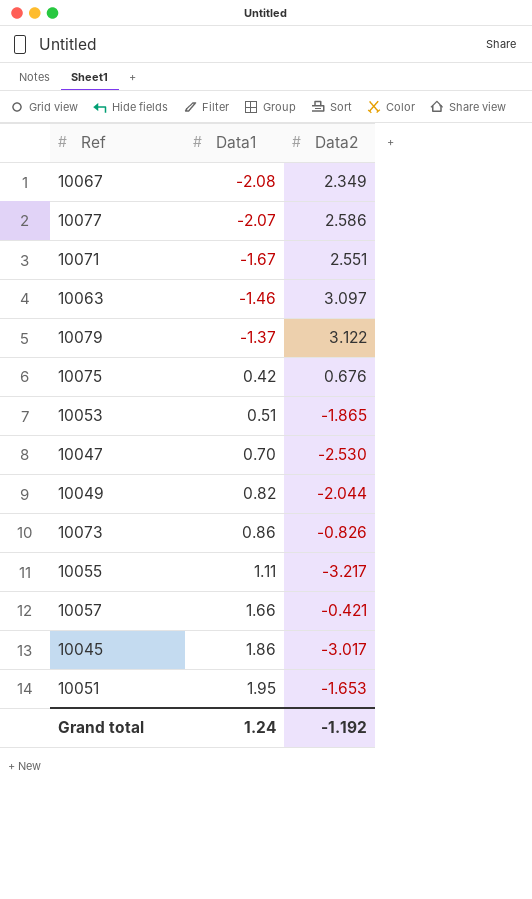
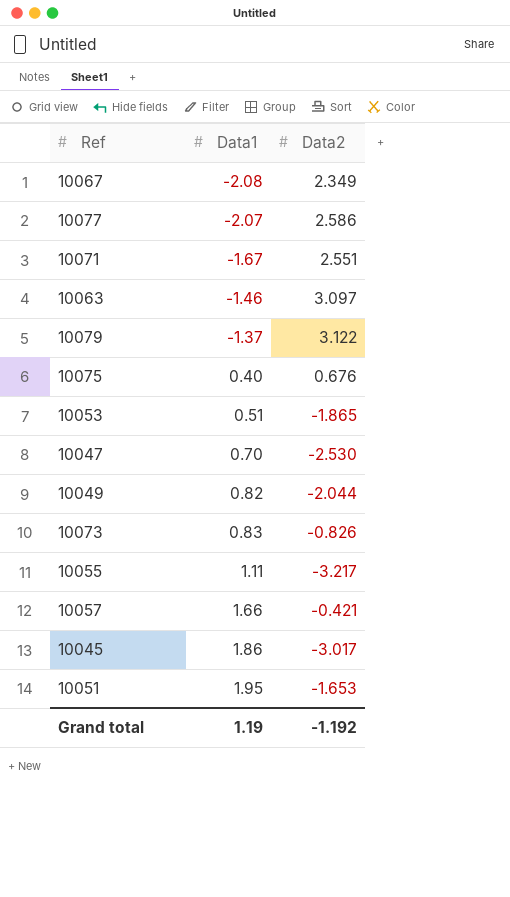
10075 | Data1: 0.42 -> 0.40
10073 | Data1: 0.86 -> 0.83
Grand total | Data1: 1.24 -> 1.19

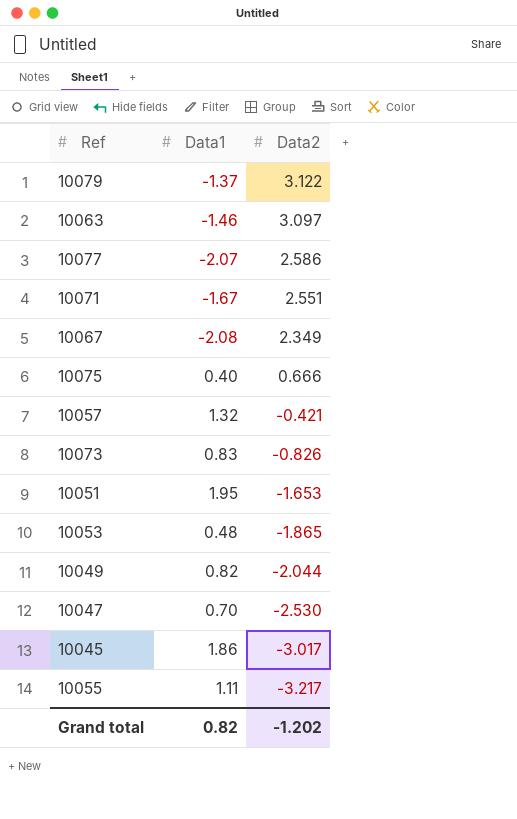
row order: Data1 ascending -> Data2 descending
10075 | Data2: 0.676 -> 0.666
10057 | Data1: 1.66 -> 1.32
10053 | Data1: 0.51 -> 0.48
Grand total | Data1: 1.19 -> 0.82
Grand total | Data2: -1.192 -> -1.202

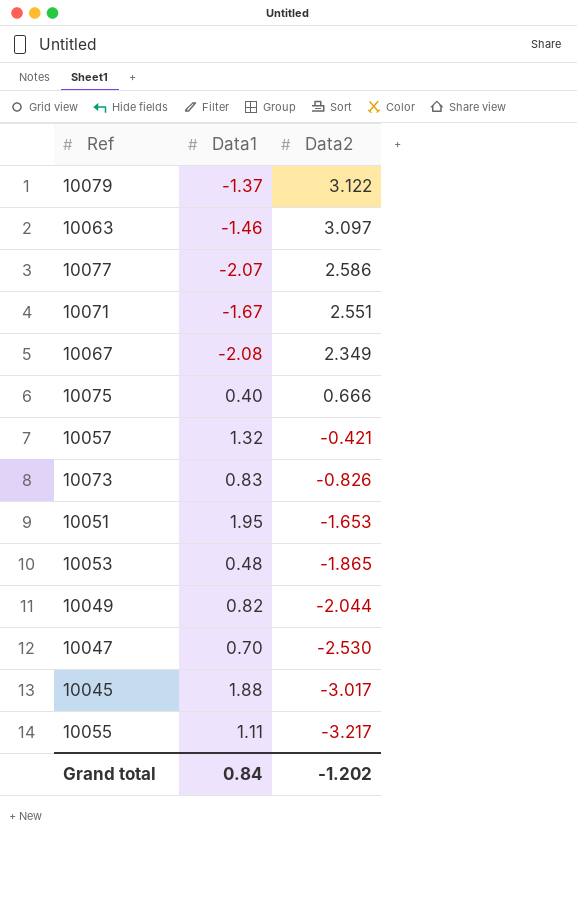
10045 | Data1: 1.86 -> 1.88
Grand total | Data1: 0.82 -> 0.84

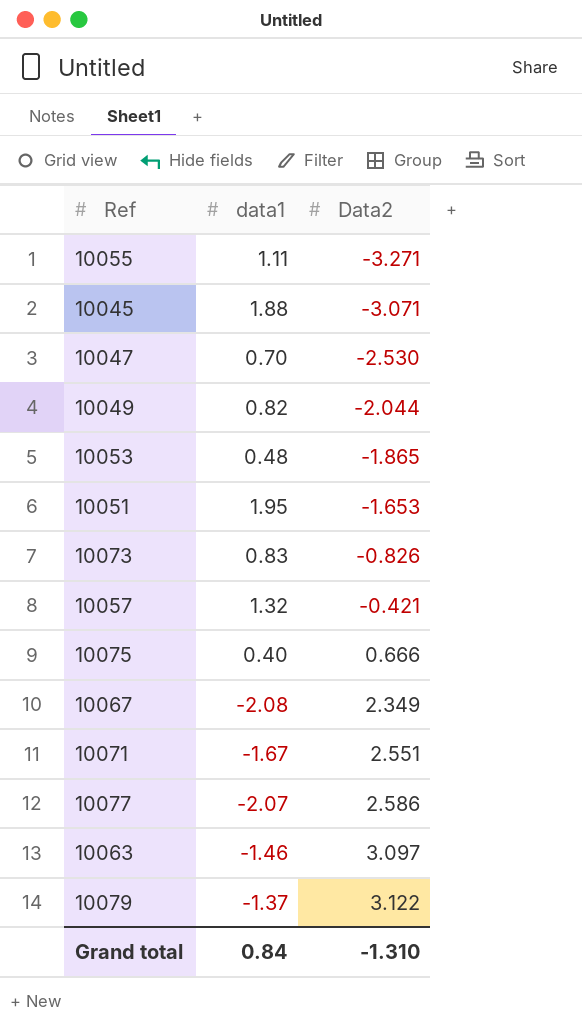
row order: Data2 descending -> Data2 ascending
column name: Data1 -> data1
10055 | Data2: -3.217 -> -3.271
10045 | Data2: -3.017 -> -3.071
Grand total | Data2: -1.202 -> -1.310

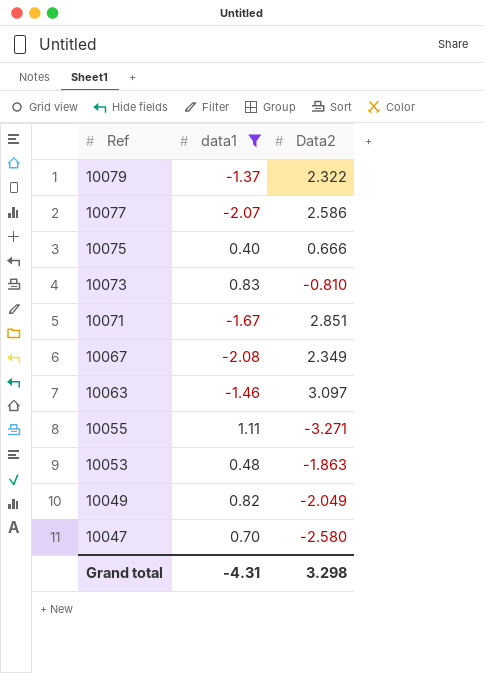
filter: none -> data1 <= 1.11
row order: Data2 ascending -> Ref descending
10079 | Data2: 3.122 -> 2.322
10073 | Data2: -0.826 -> -0.810
10071 | Data2: 2.551 -> 2.851
10053 | Data2: -1.865 -> -1.863
10049 | Data2: -2.044 -> -2.049
10047 | Data2: -2.530 -> -2.580
Grand total | data1: 0.84 -> -4.31
Grand total | Data2: -1.310 -> 3.298

